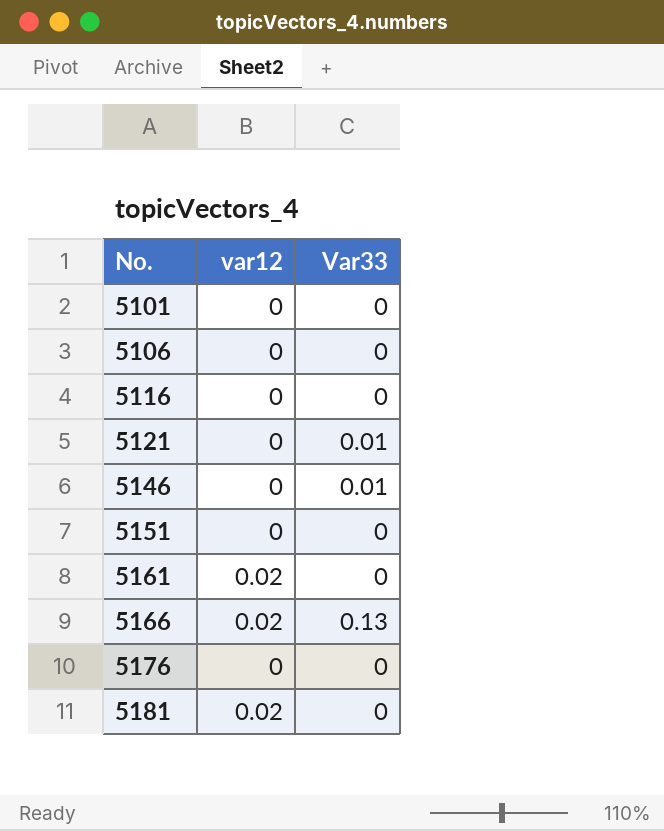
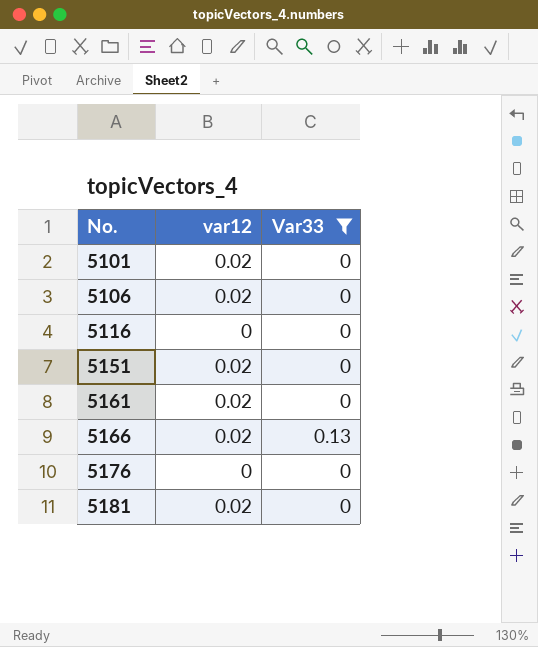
filter: none -> Var33 != 0.01
5101 | var12: 0 -> 0.02
5106 | var12: 0 -> 0.02
5151 | var12: 0 -> 0.02

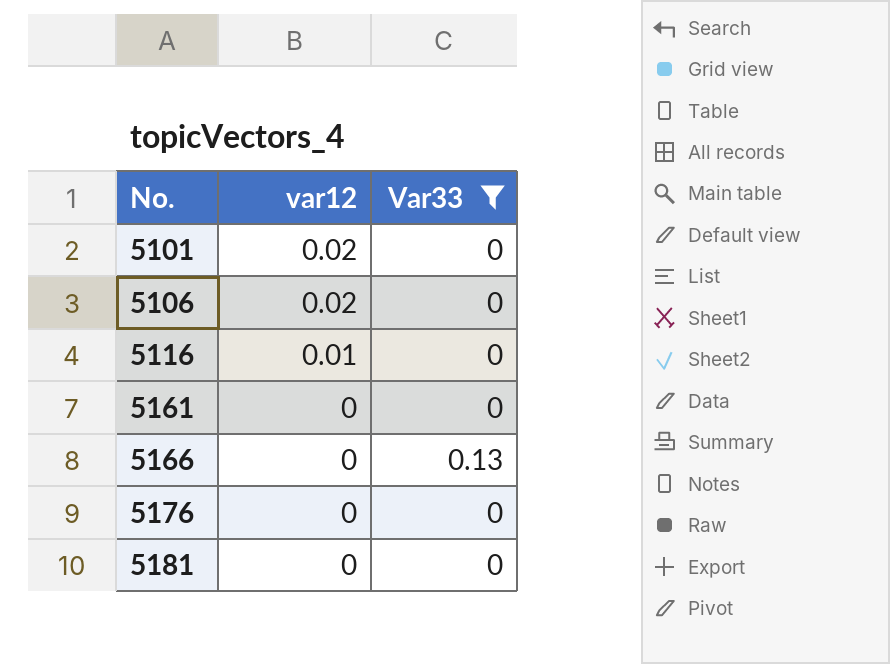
row 5151: 0.02 | 0 -> none
5116 | var12: 0 -> 0.01
5161 | var12: 0.02 -> 0
5166 | var12: 0.02 -> 0
5181 | var12: 0.02 -> 0

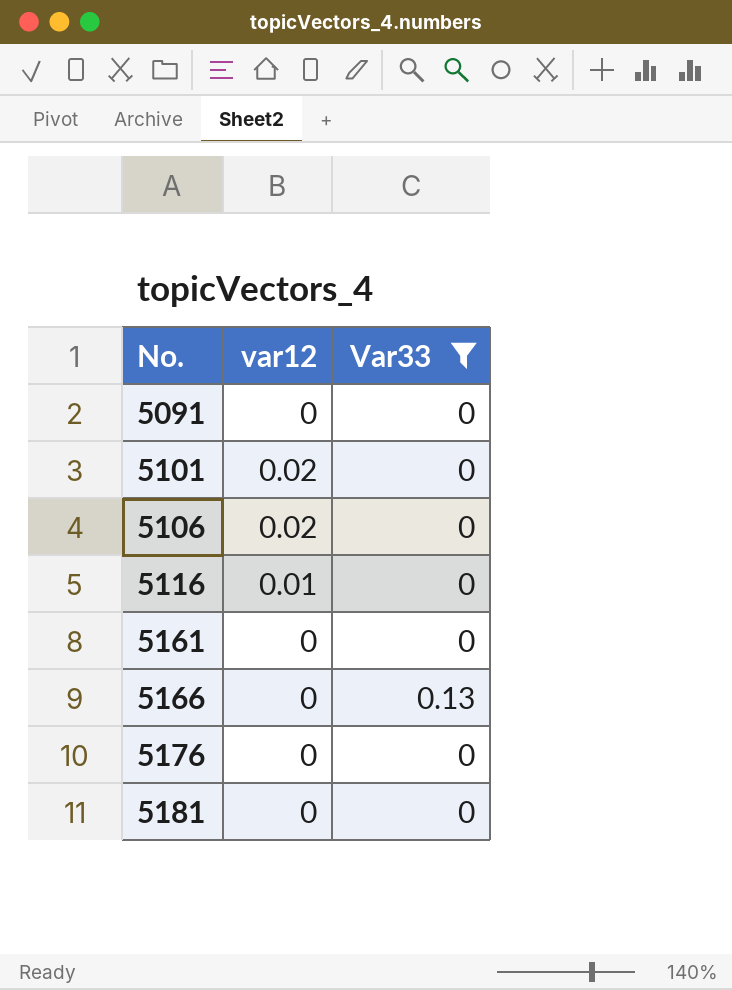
row 5091: none -> 0 | 0

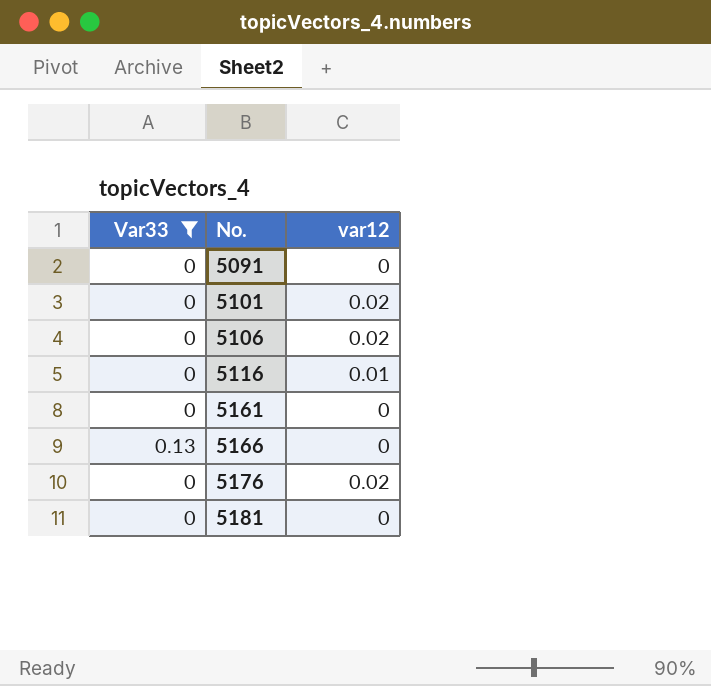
column Var33 | position: 3 -> 1
5176 | var12: 0 -> 0.02

